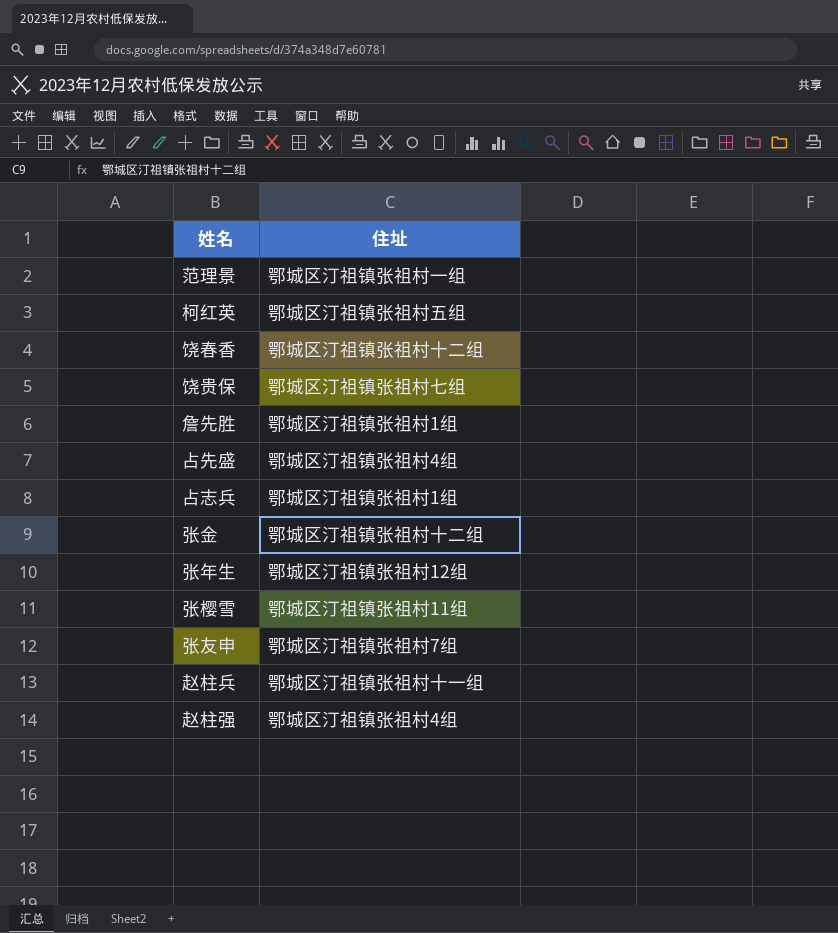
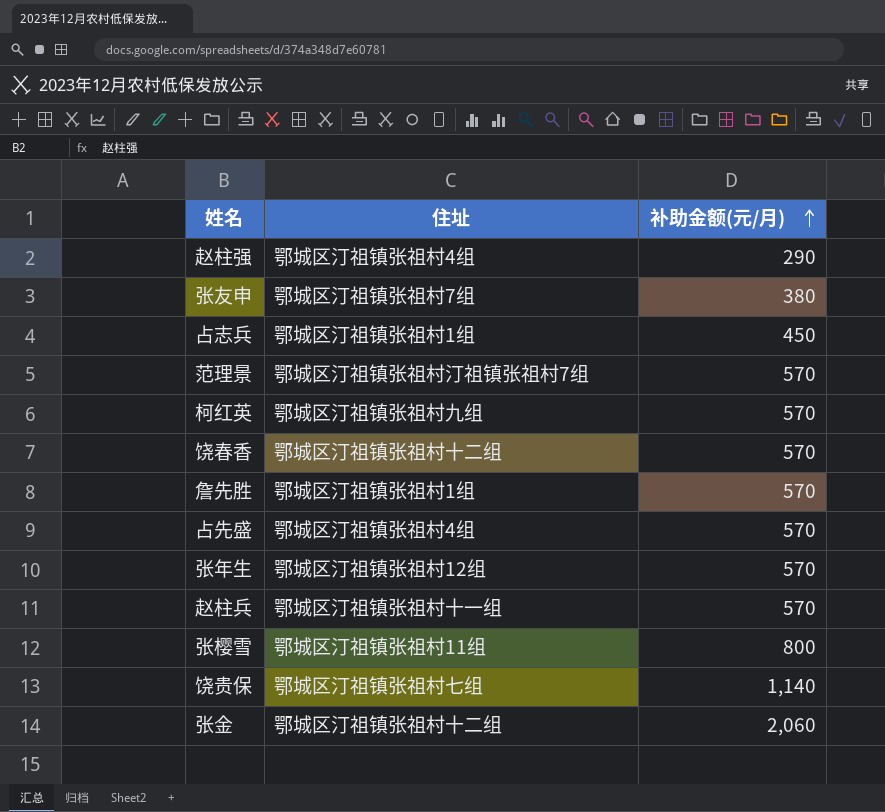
row order: none -> 补助金额(元/月) ascending
column 补助金额(元/月) | position: none -> 3
范理景 | 住址: 鄂城区汀祖镇张祖村一组 -> 鄂城区汀祖镇张祖村汀祖镇张祖村7组
柯红英 | 住址: 鄂城区汀祖镇张祖村五组 -> 鄂城区汀祖镇张祖村九组

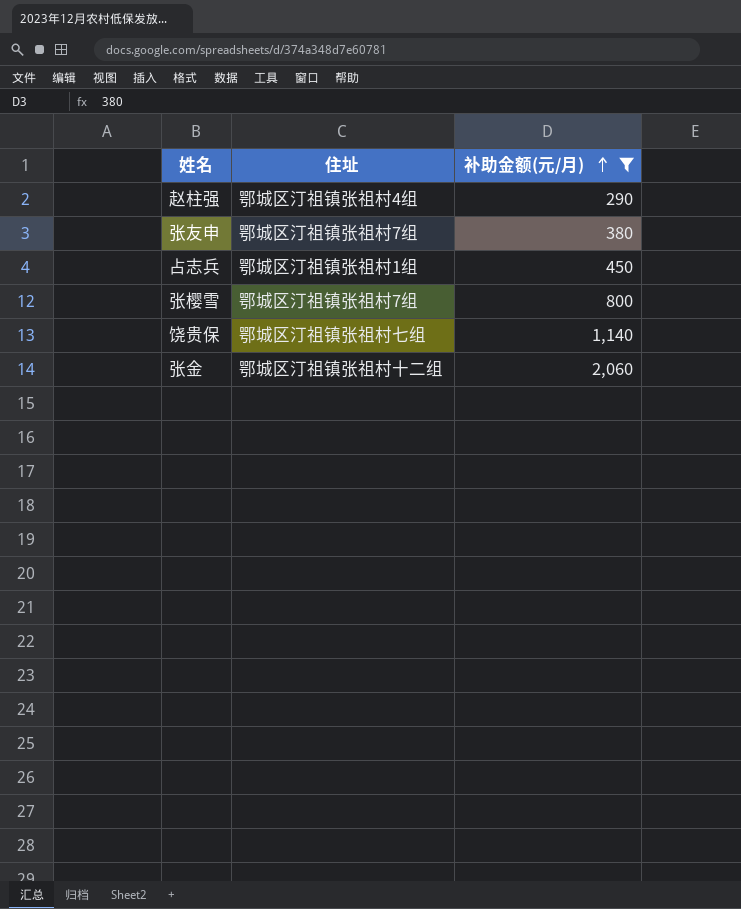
filter: none -> 补助金额(元/月) != 570
张樱雪 | 住址: 鄂城区汀祖镇张祖村11组 -> 鄂城区汀祖镇张祖村7组

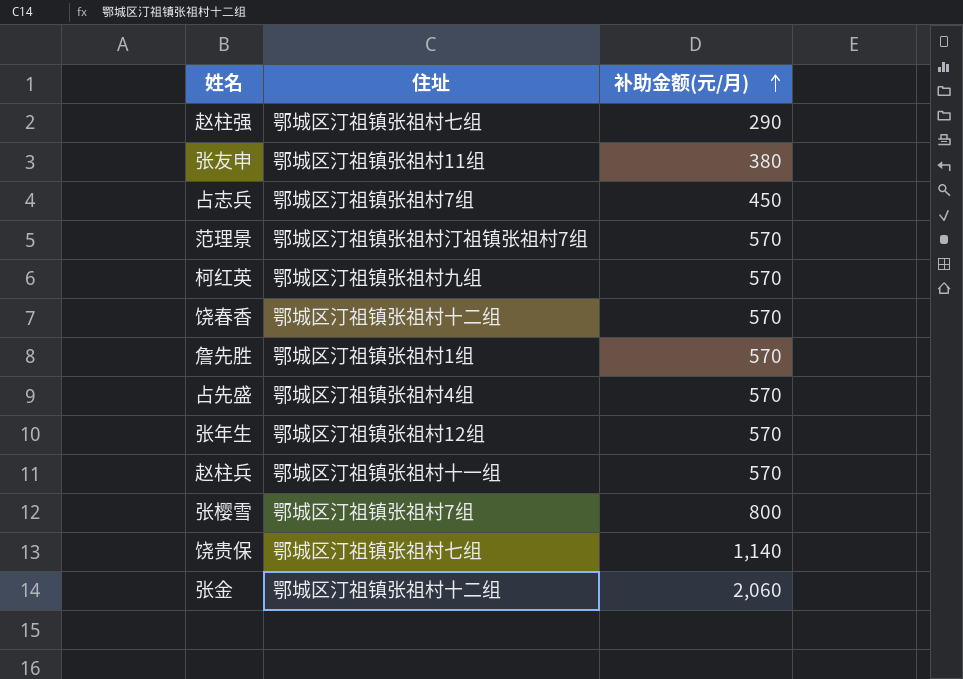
filter: 补助金额(元/月) != 570 -> none
赵柱强 | 住址: 鄂城区汀祖镇张祖村4组 -> 鄂城区汀祖镇张祖村七组
张友申 | 住址: 鄂城区汀祖镇张祖村7组 -> 鄂城区汀祖镇张祖村11组
占志兵 | 住址: 鄂城区汀祖镇张祖村1组 -> 鄂城区汀祖镇张祖村7组

